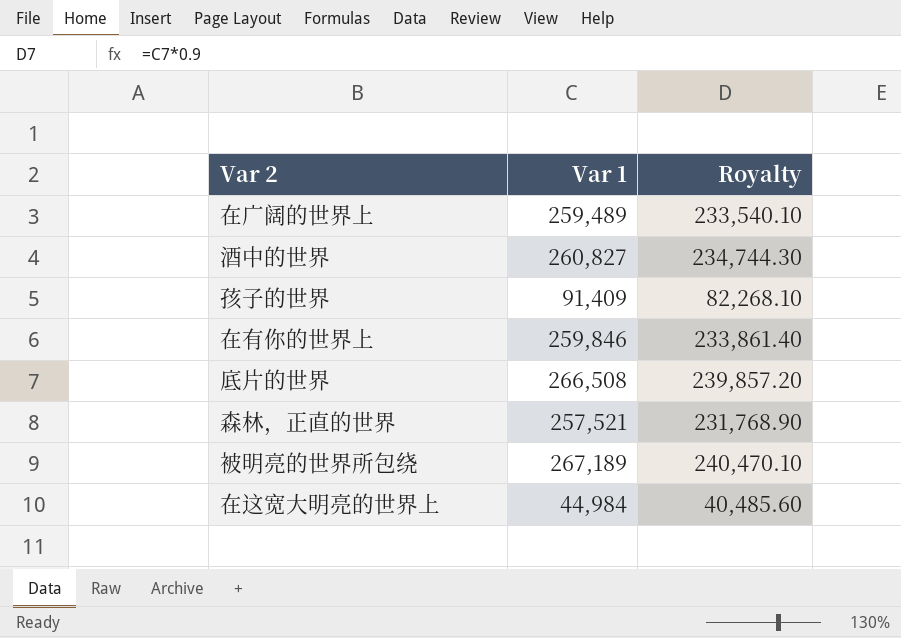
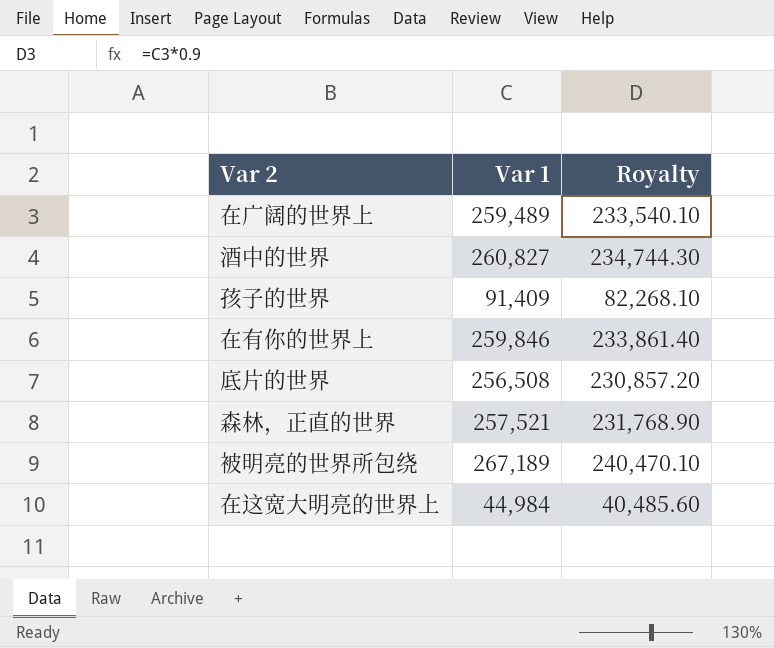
底片的世界 | Var 1: 266,508 -> 256,508
底片的世界 | Royalty: 239,857.20 -> 230,857.20

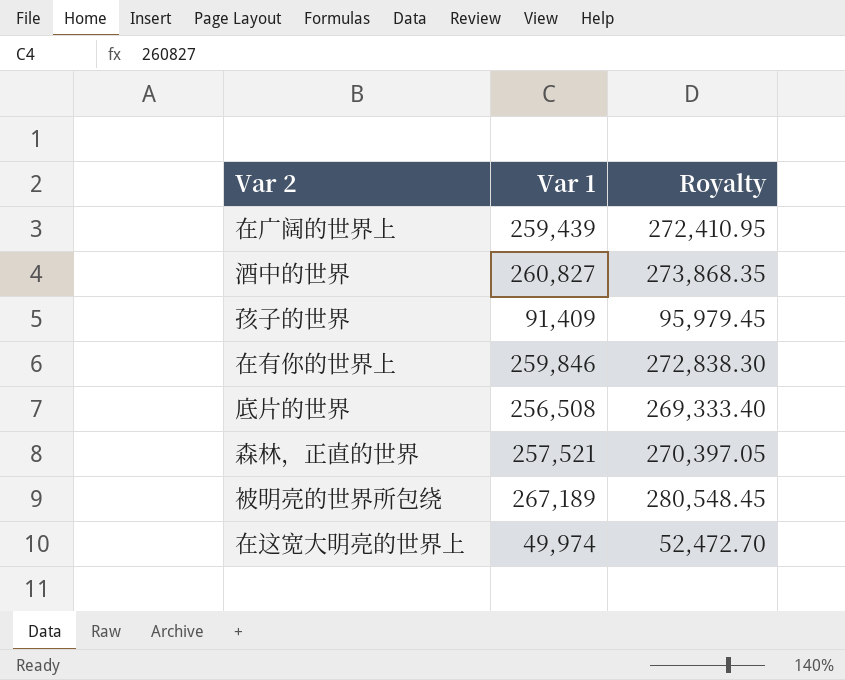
column Royalty | formula: [Var 1] * 0.9 -> [Var 1] * 1.05
在广阔的世界上 | Var 1: 259,489 -> 259,439
在这宽大明亮的世界上 | Var 1: 44,984 -> 49,974

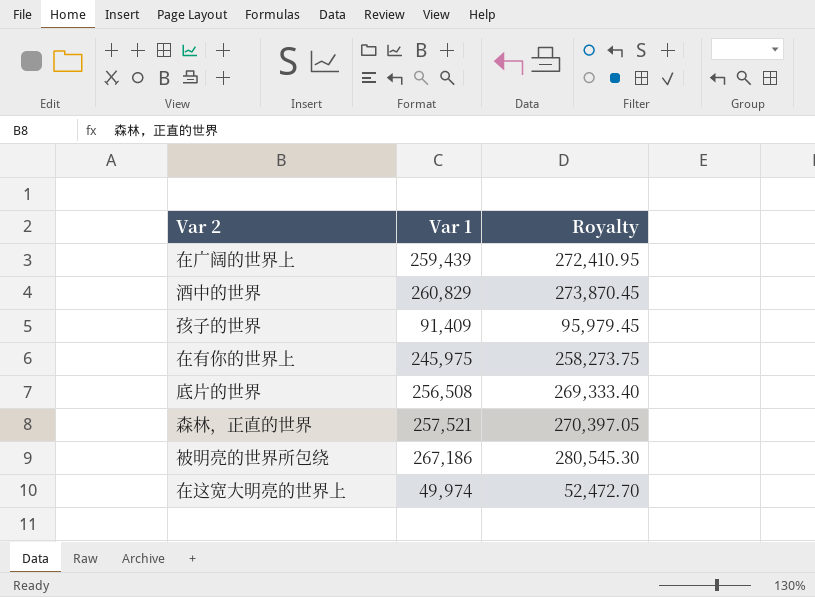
酒中的世界 | Var 1: 260,827 -> 260,829
酒中的世界 | Royalty: 273,868.35 -> 273,870.45
在有你的世界上 | Var 1: 259,846 -> 245,975
在有你的世界上 | Royalty: 272,838.30 -> 258,273.75
被明亮的世界所包绕 | Var 1: 267,189 -> 267,186
被明亮的世界所包绕 | Royalty: 280,548.45 -> 280,545.30

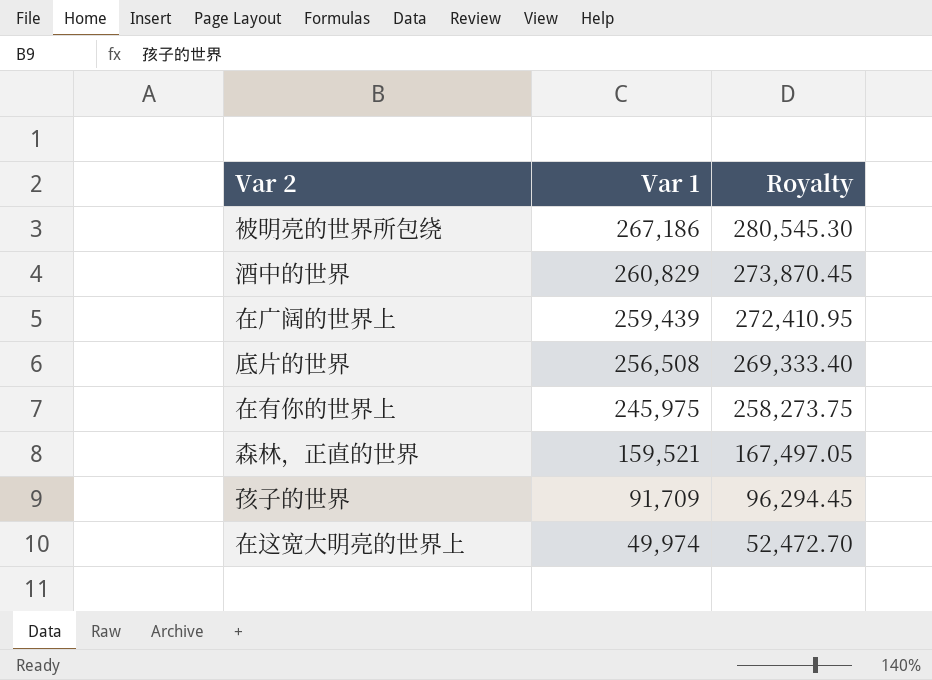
row order: none -> Var 1 descending
森林，正直的世界 | Var 1: 257,521 -> 159,521
森林，正直的世界 | Royalty: 270,397.05 -> 167,497.05
孩子的世界 | Var 1: 91,409 -> 91,709
孩子的世界 | Royalty: 95,979.45 -> 96,294.45

